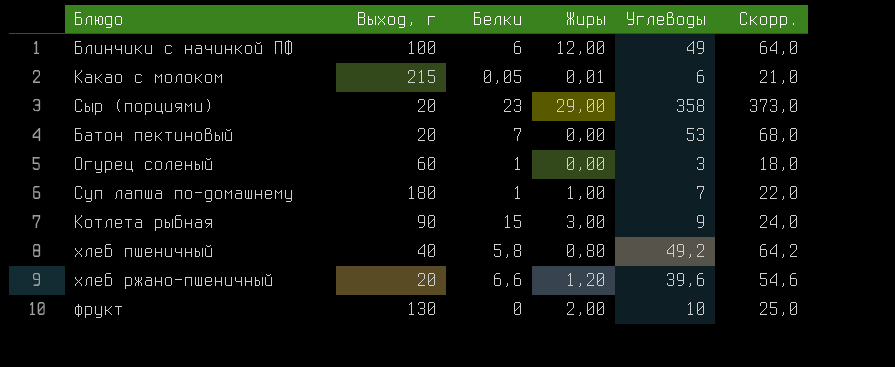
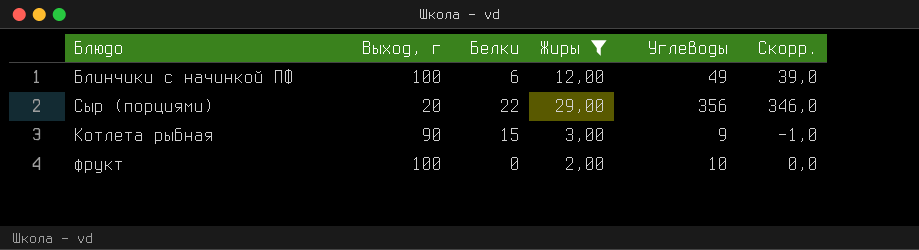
filter: none -> Жиры >= 2,00
column Скорр. | formula: [Углеводы] + 15 -> [Углеводы] - 10
Сыр (порциями) | Белки: 23 -> 22
Сыр (порциями) | Углеводы: 358 -> 356
фрукт | Выход, г: 130 -> 100

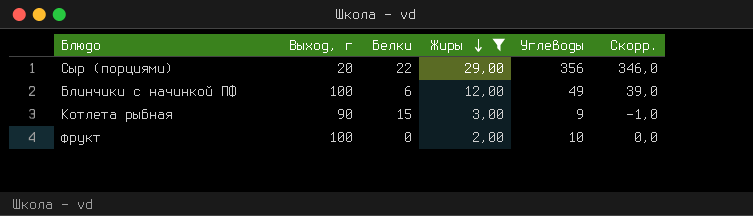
row order: none -> Жиры descending

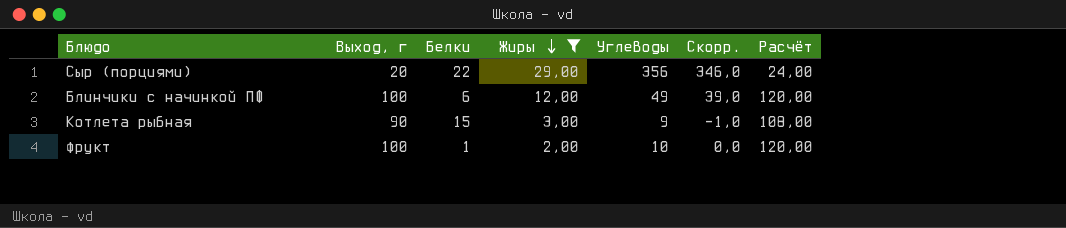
column Расчёт | formula: none -> [Выход, г] * 1,2
фрукт | Белки: 0 -> 1

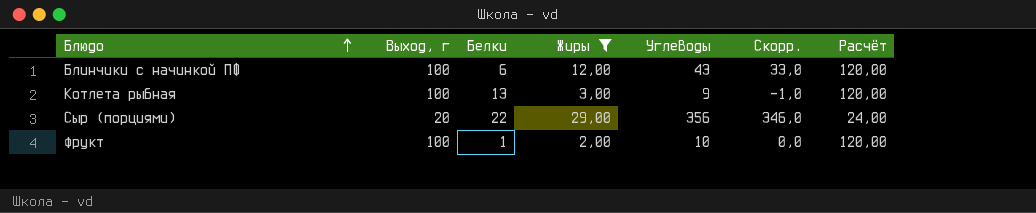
row order: Жиры descending -> Блюдо ascending
Блинчики с начинкой ПФ | Углеводы: 49 -> 43
Блинчики с начинкой ПФ | Скорр.: 39,0 -> 33,0
Котлета рыбная | Выход, г: 90 -> 100
Котлета рыбная | Белки: 15 -> 13
Котлета рыбная | Расчёт: 108,00 -> 120,00

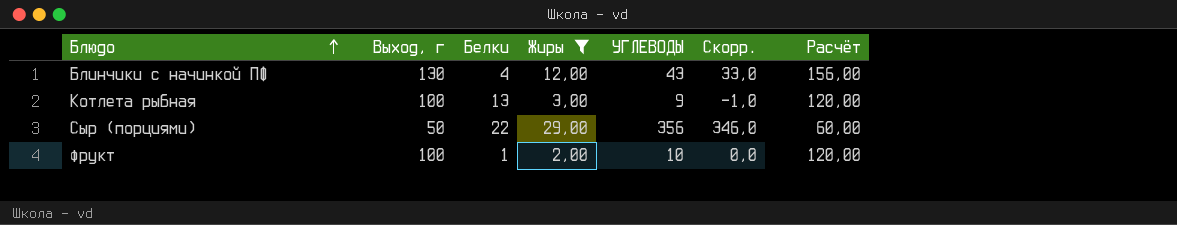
column name: Углеводы -> УГЛЕВОДЫ
Блинчики с начинкой ПФ | Выход, г: 100 -> 130
Блинчики с начинкой ПФ | Белки: 6 -> 4
Блинчики с начинкой ПФ | Расчёт: 120,00 -> 156,00
Сыр (порциями) | Выход, г: 20 -> 50
Сыр (порциями) | Расчёт: 24,00 -> 60,00

